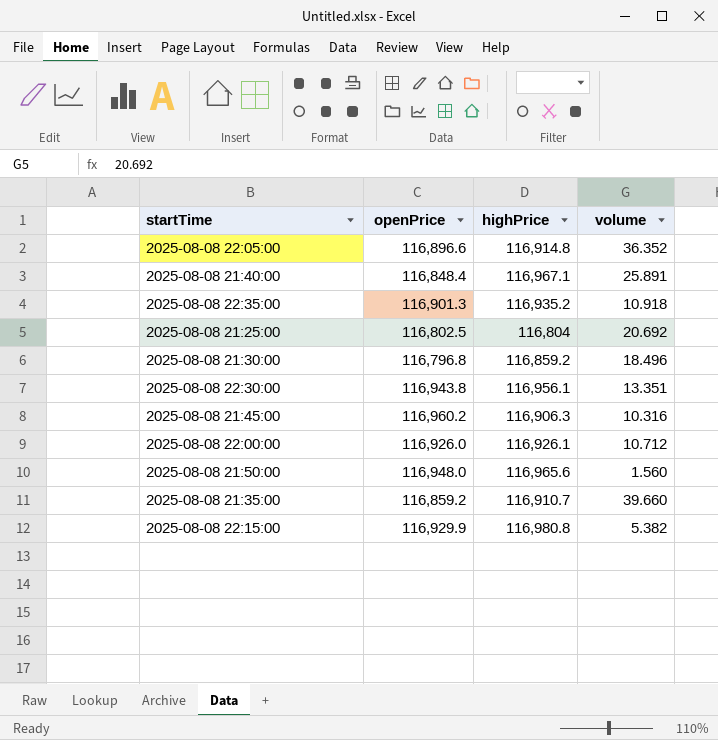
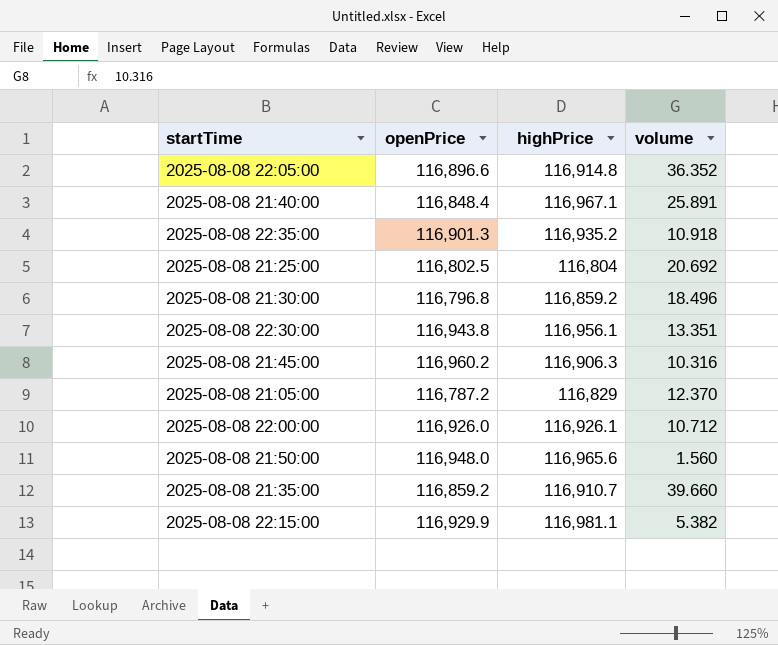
row 2025-08-08 21:05:00: none -> 116,787.2 | 116,829 | 12.370
2025-08-08 22:15:00 | highPrice: 116,980.8 -> 116,981.1

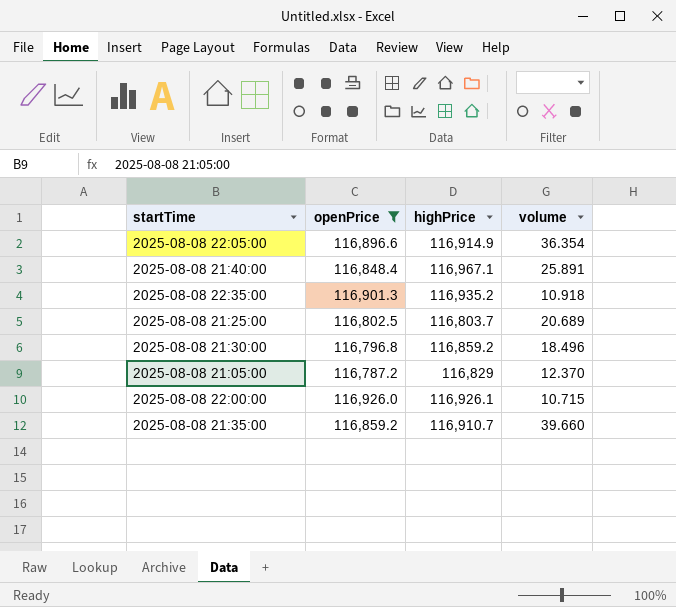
filter: none -> openPrice <= 116,926.0
2025-08-08 22:05:00 | highPrice: 116,914.8 -> 116,914.9
2025-08-08 22:05:00 | volume: 36.352 -> 36.354
2025-08-08 21:25:00 | highPrice: 116,804 -> 116,803.7
2025-08-08 21:25:00 | volume: 20.692 -> 20.689
2025-08-08 22:00:00 | volume: 10.712 -> 10.715

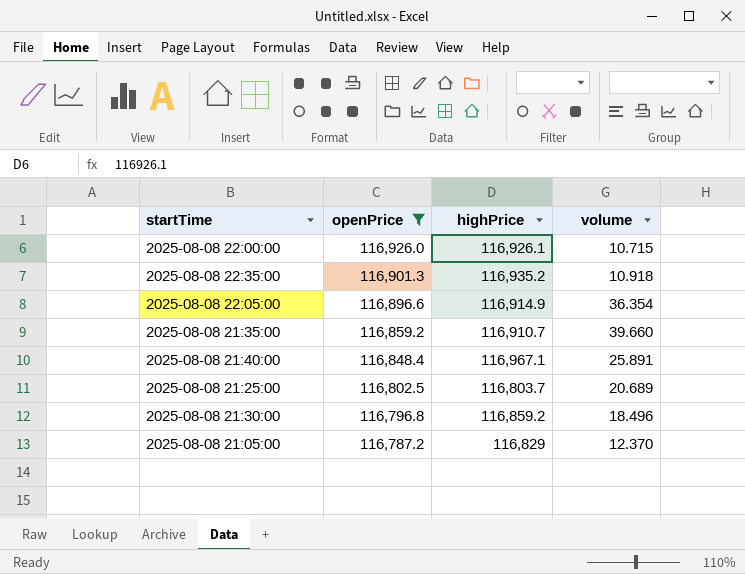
row order: none -> openPrice descending

